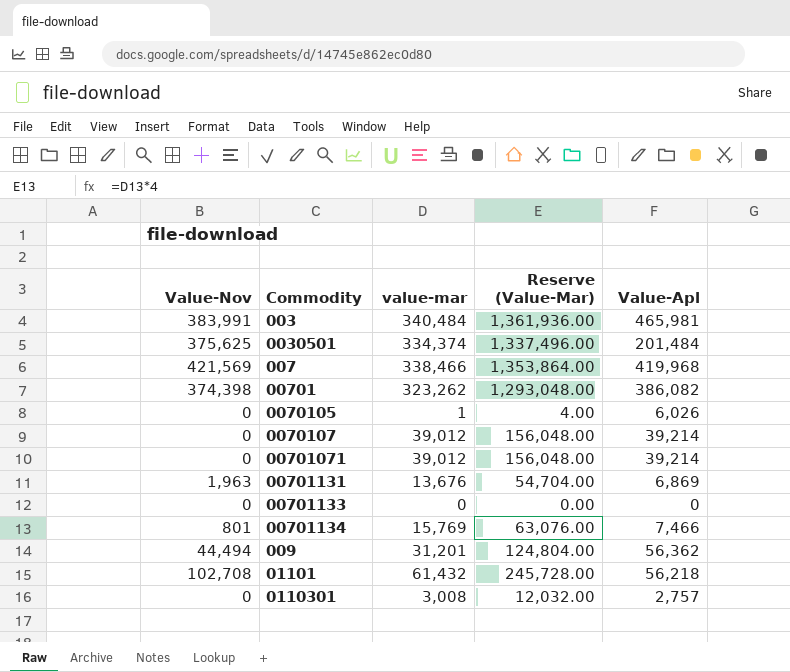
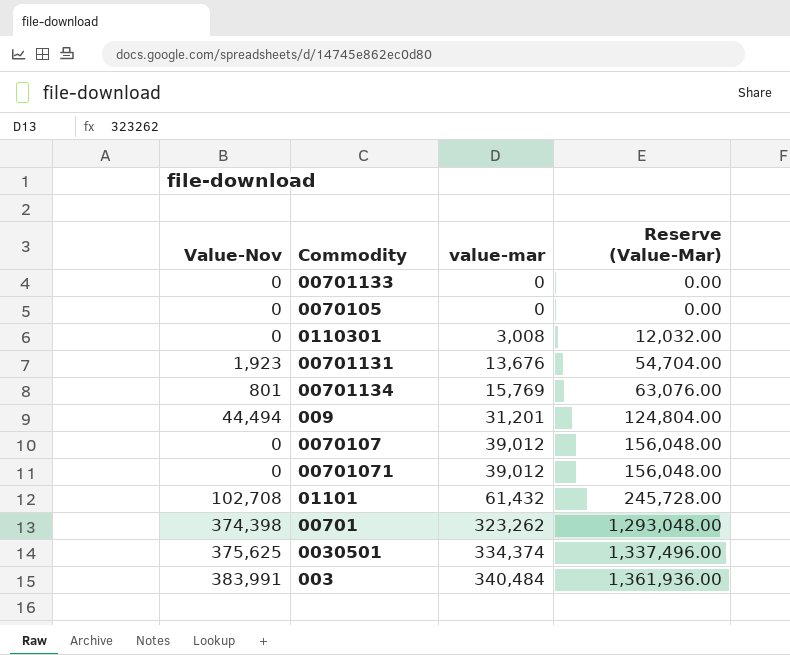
row order: none -> value-mar ascending
column Value-Apl | position: 5 -> none
row 007: 421,569 | 338,466 | 1,353,864.00 | 419,968 -> none
0070105 | value-mar: 1 -> 0
0070105 | Reserve (Value-Mar): 4.00 -> 0.00
00701131 | Value-Nov: 1,963 -> 1,923

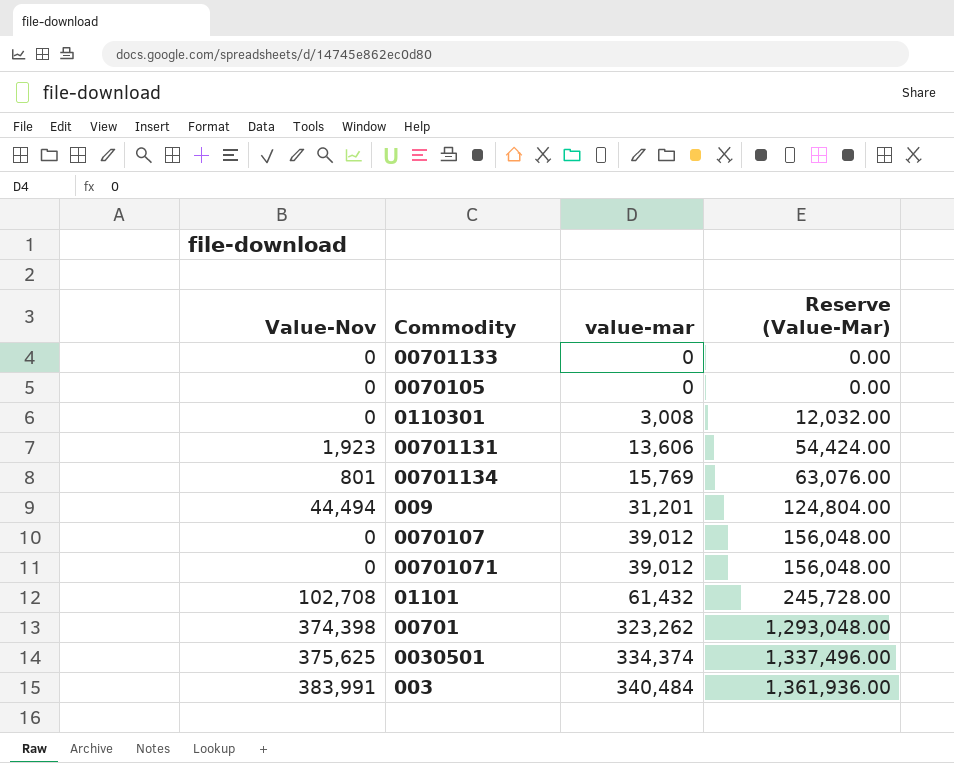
00701131 | value-mar: 13,676 -> 13,606
00701131 | Reserve (Value-Mar): 54,704.00 -> 54,424.00

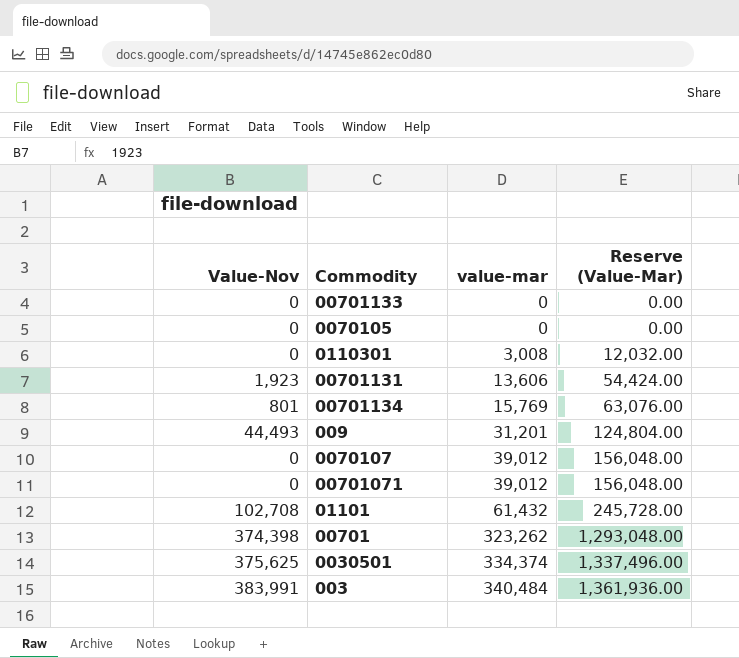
009 | Value-Nov: 44,494 -> 44,493

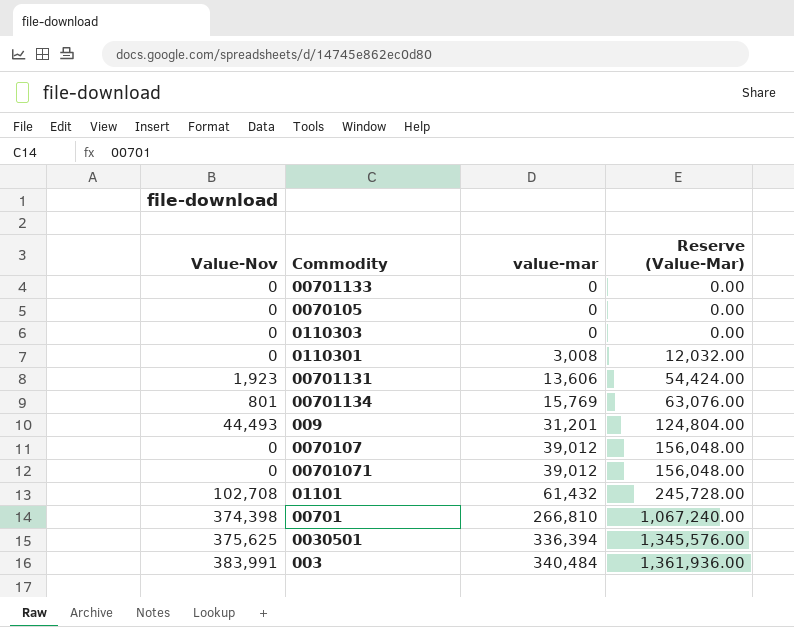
row 0110303: none -> 0 | 0 | 0.00
00701 | value-mar: 323,262 -> 266,810
00701 | Reserve (Value-Mar): 1,293,048.00 -> 1,067,240.00
0030501 | value-mar: 334,374 -> 336,394
0030501 | Reserve (Value-Mar): 1,337,496.00 -> 1,345,576.00

